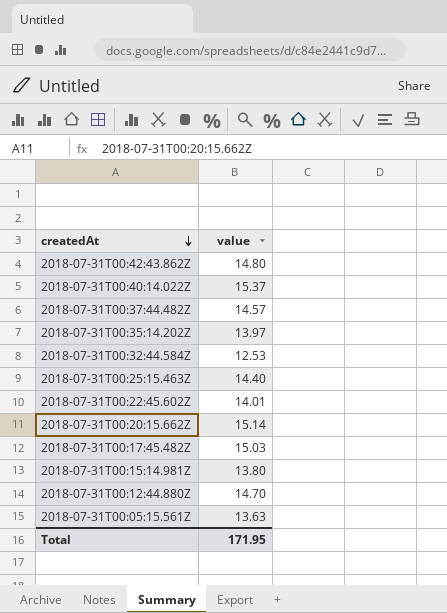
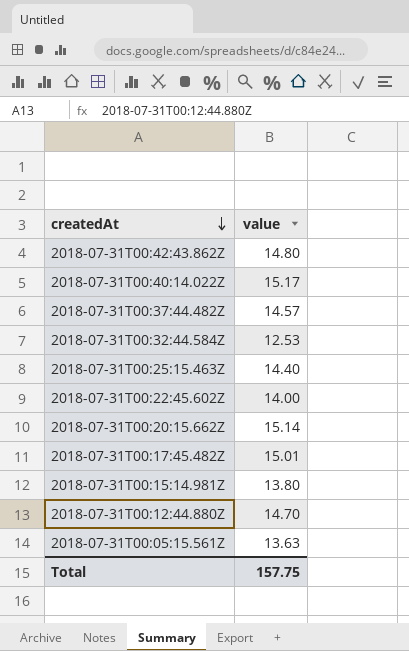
row 2018-07-31T00:35:14.202Z: 13.97 -> none
2018-07-31T00:40:14.022Z | value: 15.37 -> 15.17
2018-07-31T00:22:45.602Z | value: 14.01 -> 14.00
2018-07-31T00:17:45.482Z | value: 15.03 -> 15.01
Total | value: 171.95 -> 157.75

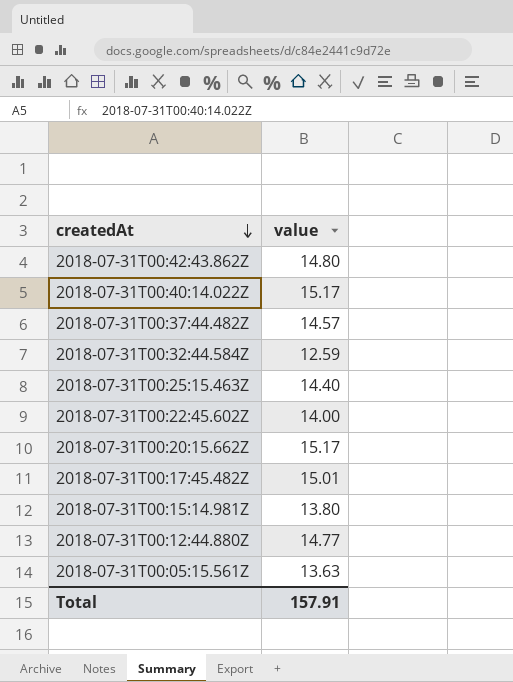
2018-07-31T00:32:44.584Z | value: 12.53 -> 12.59
2018-07-31T00:20:15.662Z | value: 15.14 -> 15.17
2018-07-31T00:12:44.880Z | value: 14.70 -> 14.77
Total | value: 157.75 -> 157.91

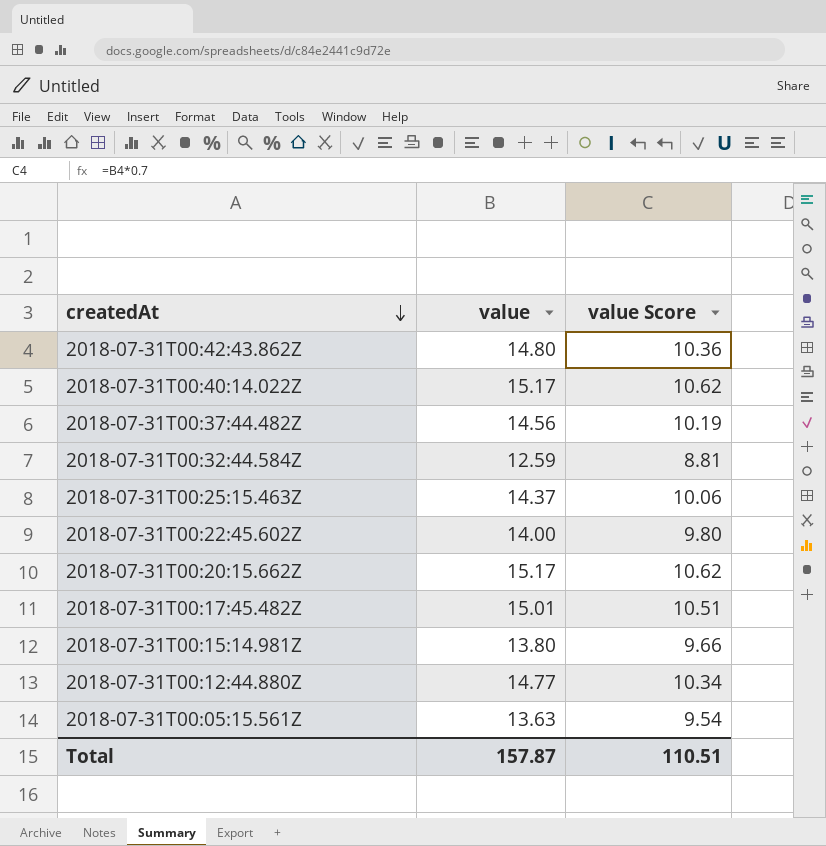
column value Score | formula: none -> [value] * 0.7
2018-07-31T00:37:44.482Z | value: 14.57 -> 14.56
2018-07-31T00:25:15.463Z | value: 14.40 -> 14.37
Total | value: 157.91 -> 157.87

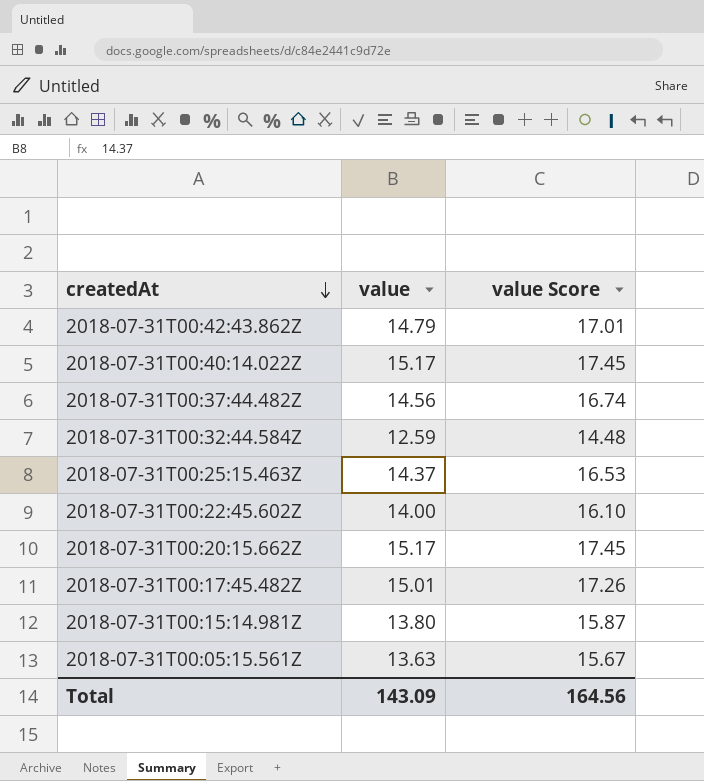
column value Score | formula: [value] * 0.7 -> [value] * 1.15
row 2018-07-31T00:12:44.880Z: 14.77 | 10.34 -> none
2018-07-31T00:42:43.862Z | value: 14.80 -> 14.79
Total | value: 157.87 -> 143.09
Total | value Score: 110.51 -> 164.56

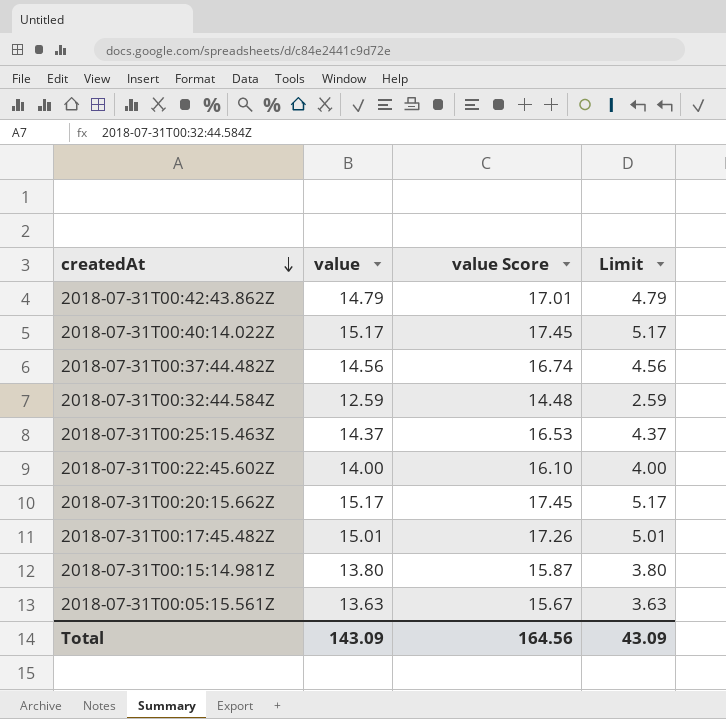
column Limit | formula: none -> [value] - 10

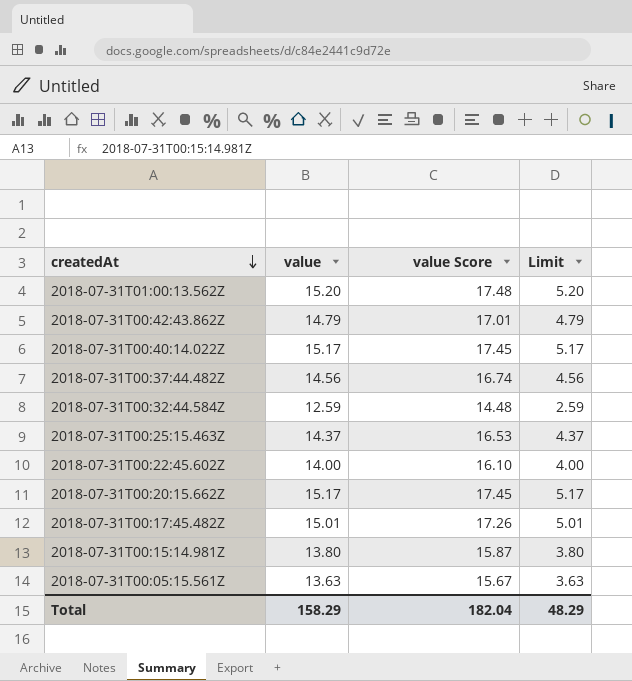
row 2018-07-31T01:00:13.562Z: none -> 15.20 | 17.48 | 5.20
Total | value: 143.09 -> 158.29
Total | value Score: 164.56 -> 182.04
Total | Limit: 43.09 -> 48.29

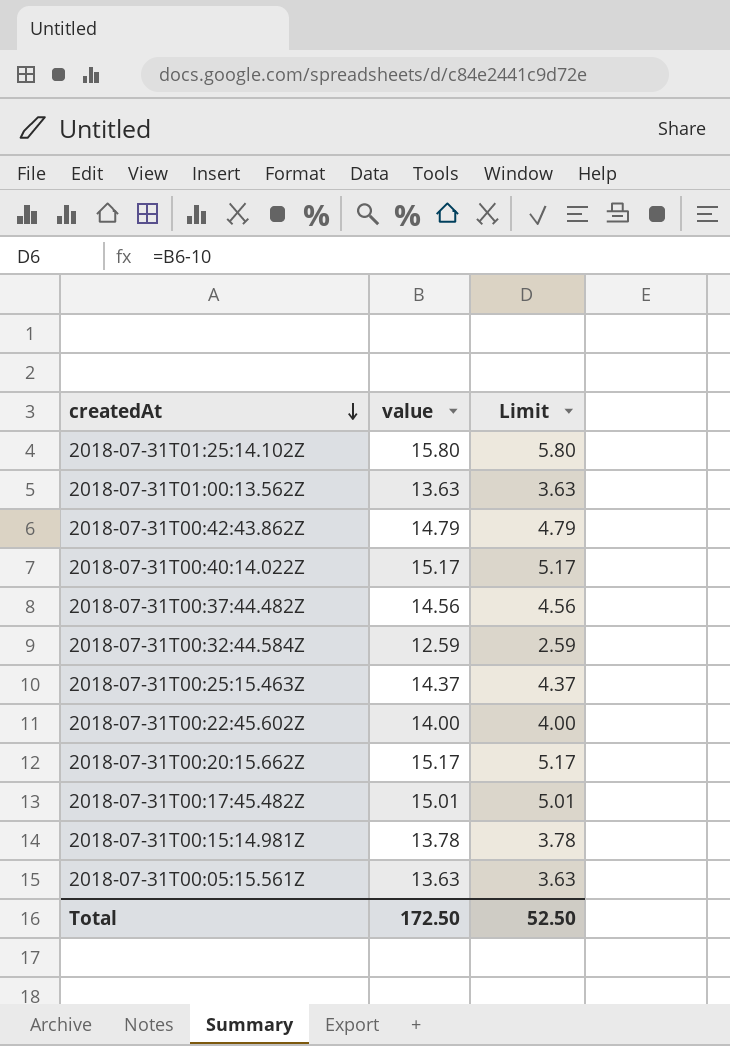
column value Score | formula: [value] * 1.15 -> none
row 2018-07-31T01:25:14.102Z: none -> 15.80 | 5.80
2018-07-31T01:00:13.562Z | value: 15.20 -> 13.63
2018-07-31T01:00:13.562Z | Limit: 5.20 -> 3.63
2018-07-31T00:15:14.981Z | value: 13.80 -> 13.78
2018-07-31T00:15:14.981Z | Limit: 3.80 -> 3.78
Total | value: 158.29 -> 172.50
Total | Limit: 48.29 -> 52.50

